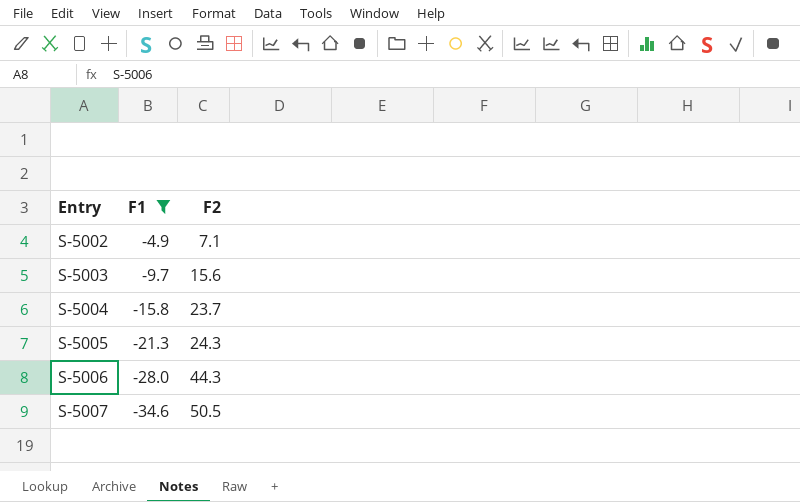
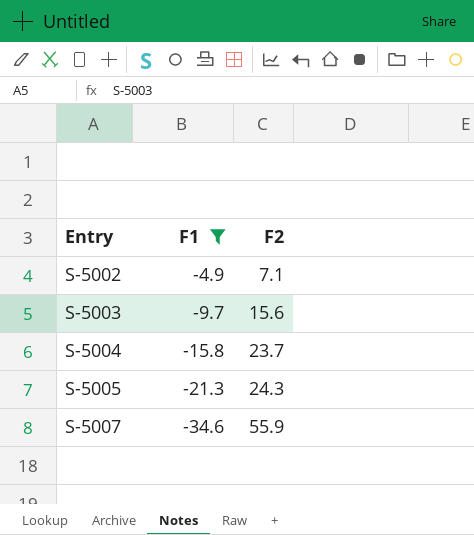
row S-5006: -28.0 | 44.3 -> none
S-5007 | F2: 50.5 -> 55.9

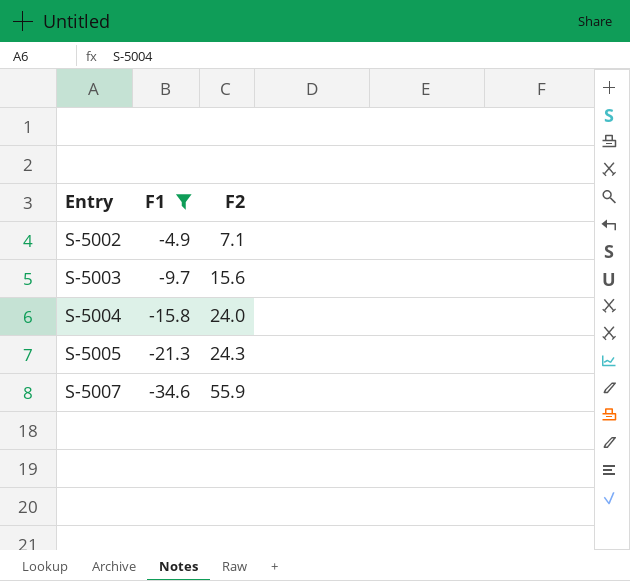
S-5004 | F2: 23.7 -> 24.0

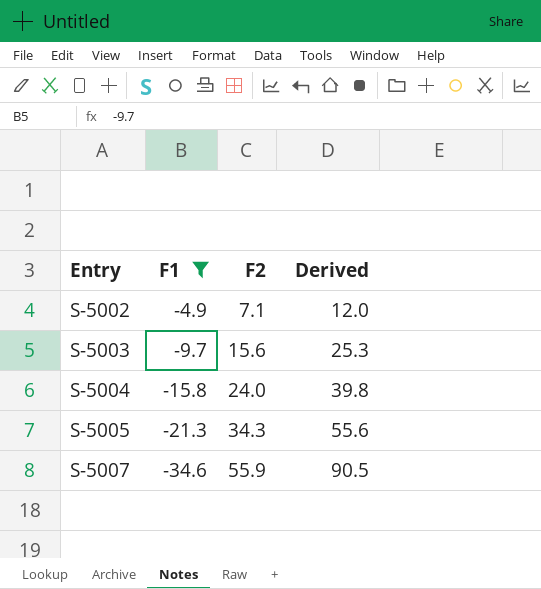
column Derived | formula: none -> [F2] - [F1]
S-5005 | F2: 24.3 -> 34.3

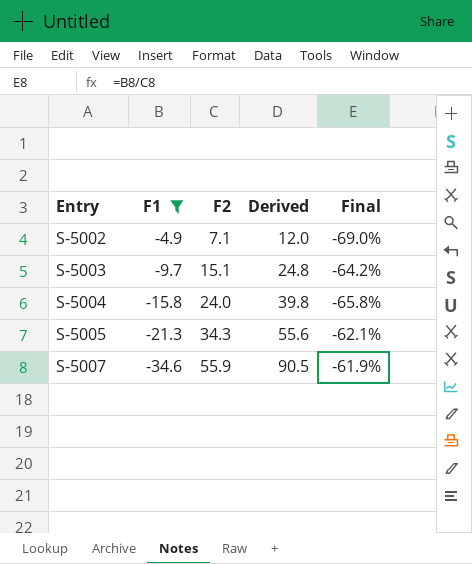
column Final | formula: none -> [F1] / [F2]
S-5003 | F2: 15.6 -> 15.1
S-5003 | Derived: 25.3 -> 24.8

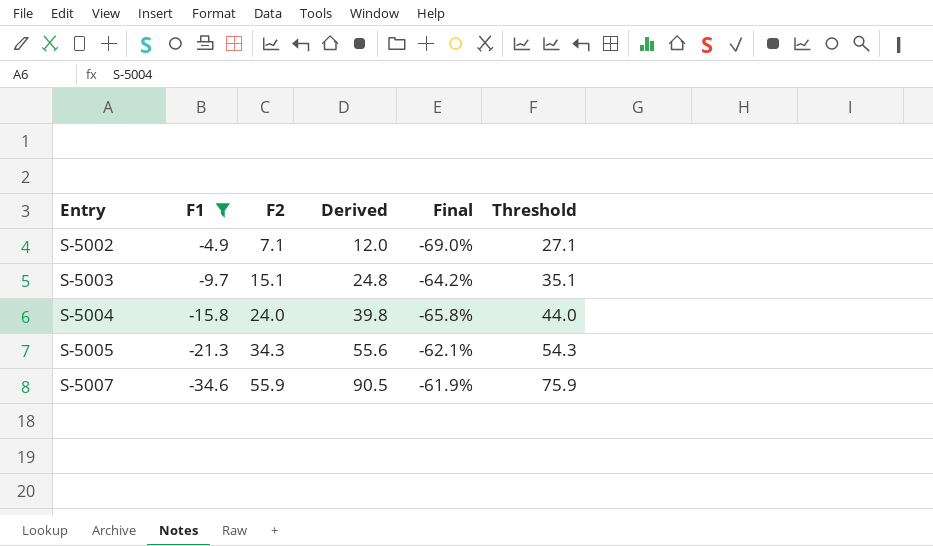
column Threshold | formula: none -> [F2] + 20

